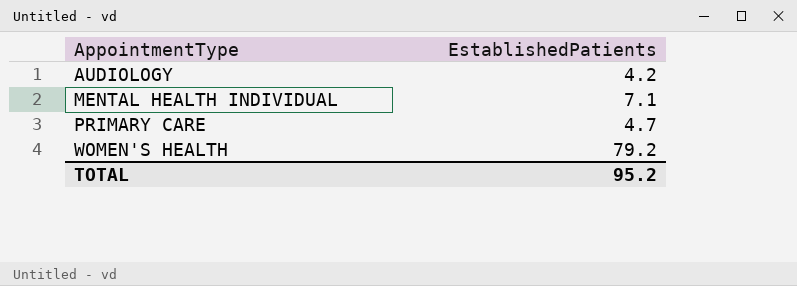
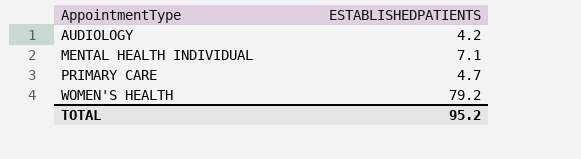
column name: EstablishedPatients -> ESTABLISHEDPATIENTS

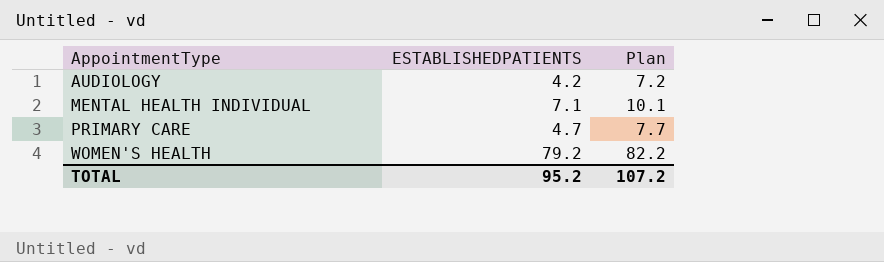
column Plan | formula: none -> [ESTABLISHEDPATIENTS] + 3

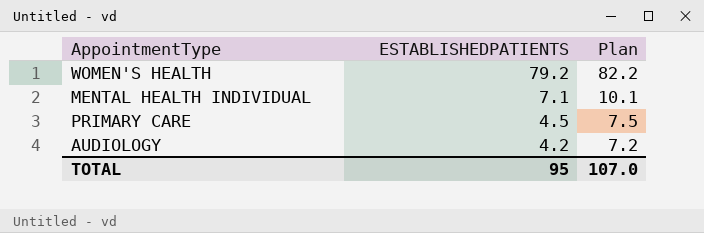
row order: AppointmentType ascending -> ESTABLISHEDPATIENTS descending
PRIMARY CARE | ESTABLISHEDPATIENTS: 4.7 -> 4.5
PRIMARY CARE | Plan: 7.7 -> 7.5
TOTAL | ESTABLISHEDPATIENTS: 95.2 -> 95
TOTAL | Plan: 107.2 -> 107.0

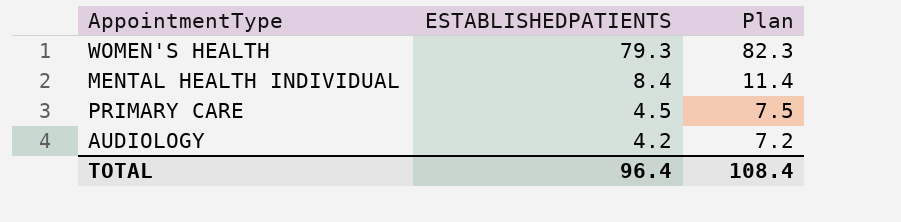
WOMEN'S HEALTH | ESTABLISHEDPATIENTS: 79.2 -> 79.3
WOMEN'S HEALTH | Plan: 82.2 -> 82.3
MENTAL HEALTH INDIVIDUAL | ESTABLISHEDPATIENTS: 7.1 -> 8.4
MENTAL HEALTH INDIVIDUAL | Plan: 10.1 -> 11.4
TOTAL | ESTABLISHEDPATIENTS: 95 -> 96.4
TOTAL | Plan: 107.0 -> 108.4

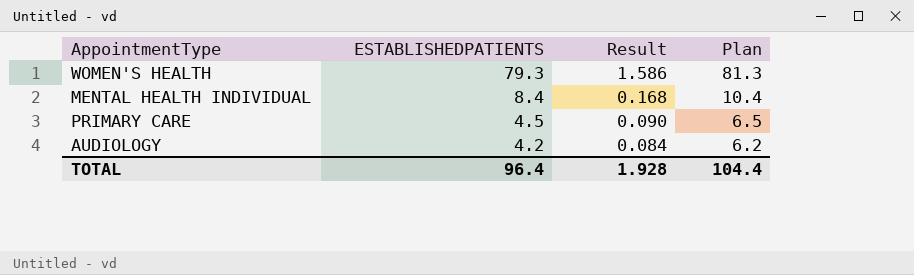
column Result | formula: none -> [ESTABLISHEDPATIENTS] * 0.02
column Plan | formula: [ESTABLISHEDPATIENTS] + 3 -> [ESTABLISHEDPATIENTS] + 2
TOTAL | Plan: 108.4 -> 104.4

